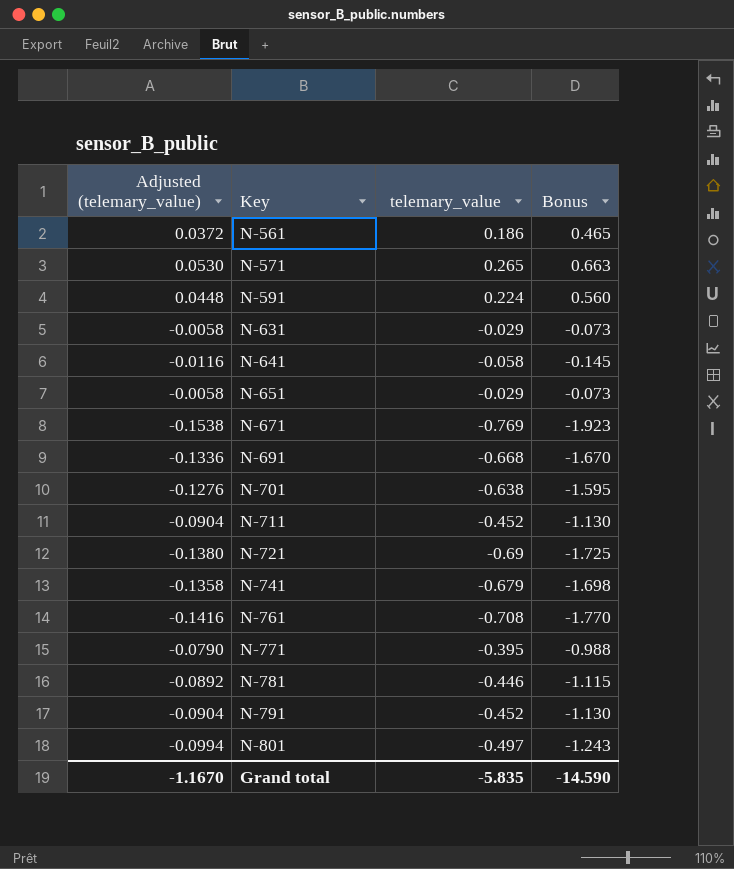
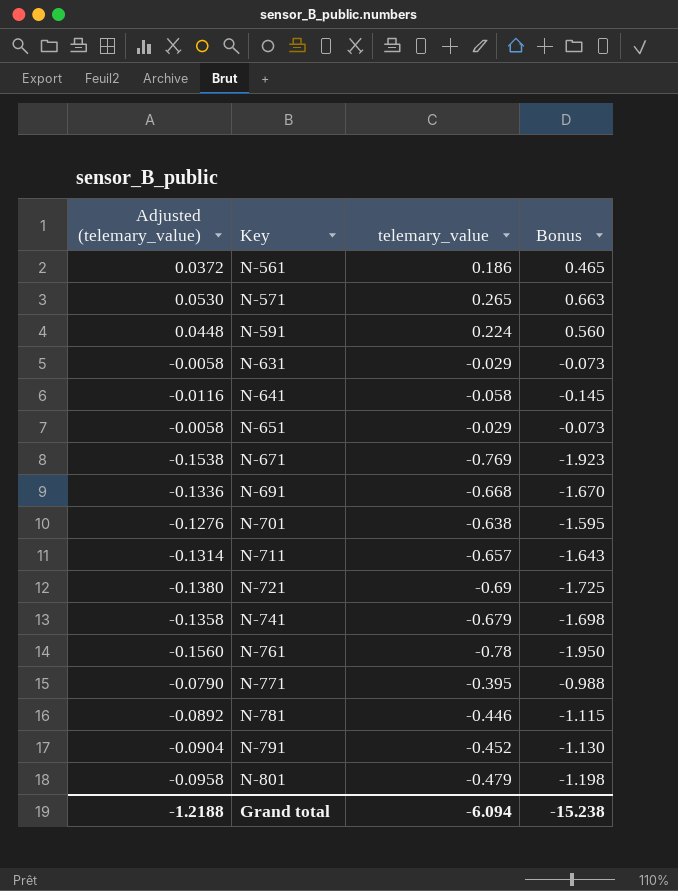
N-711 | Adjusted (telemary_value): -0.0904 -> -0.1314
N-711 | telemary_value: -0.452 -> -0.657
N-711 | Bonus: -1.130 -> -1.643
N-761 | Adjusted (telemary_value): -0.1416 -> -0.1560
N-761 | telemary_value: -0.708 -> -0.78
N-761 | Bonus: -1.770 -> -1.950
N-801 | Adjusted (telemary_value): -0.0994 -> -0.0958
N-801 | telemary_value: -0.497 -> -0.479
N-801 | Bonus: -1.243 -> -1.198
Grand total | Adjusted (telemary_value): -1.1670 -> -1.2188
Grand total | telemary_value: -5.835 -> -6.094
Grand total | Bonus: -14.590 -> -15.238

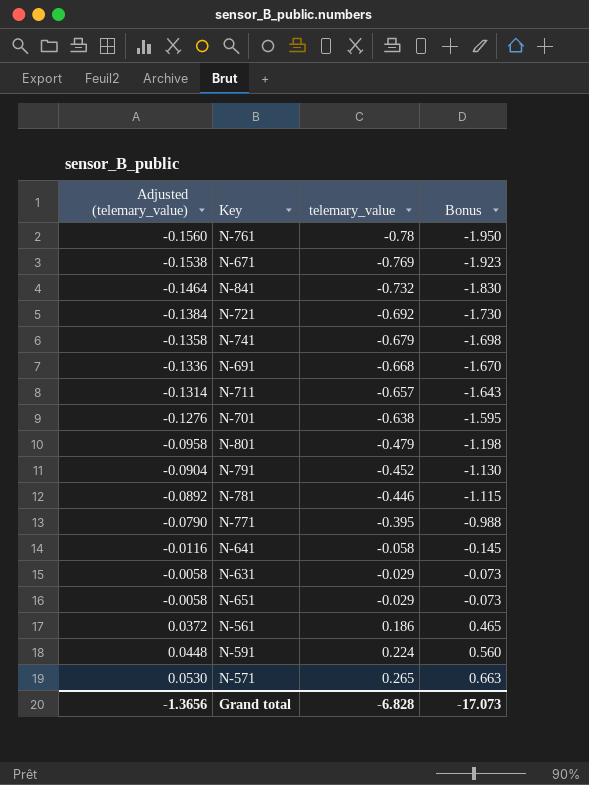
row order: Key ascending -> Adjusted (telemary_value) ascending
row N-841: none -> -0.1464 | -0.732 | -1.830
N-721 | Adjusted (telemary_value): -0.1380 -> -0.1384
N-721 | telemary_value: -0.69 -> -0.692
N-721 | Bonus: -1.725 -> -1.730
Grand total | Adjusted (telemary_value): -1.2188 -> -1.3656
Grand total | telemary_value: -6.094 -> -6.828
Grand total | Bonus: -15.238 -> -17.073

